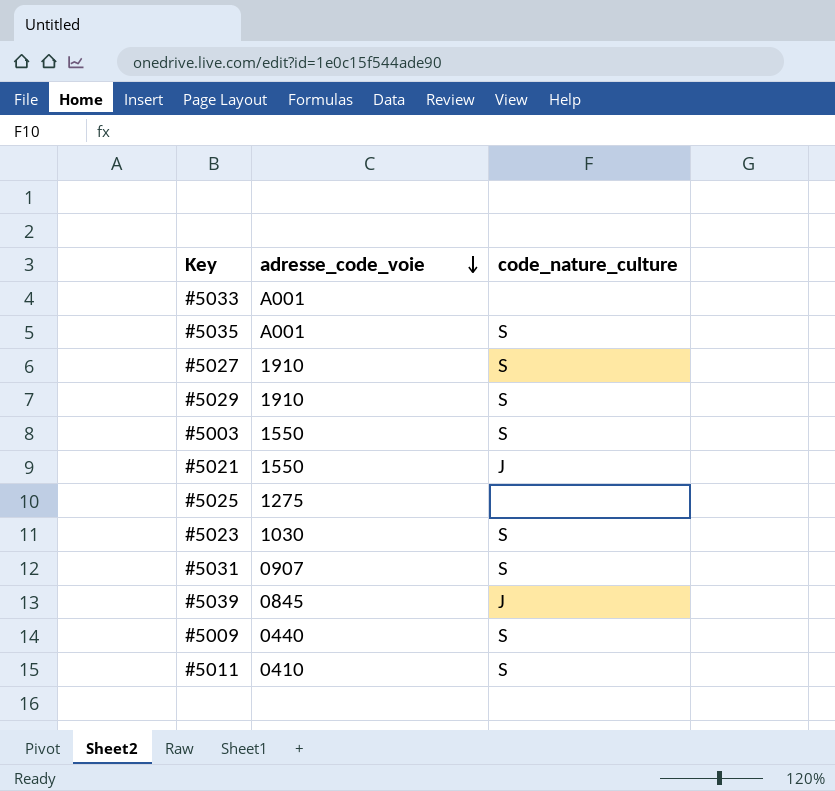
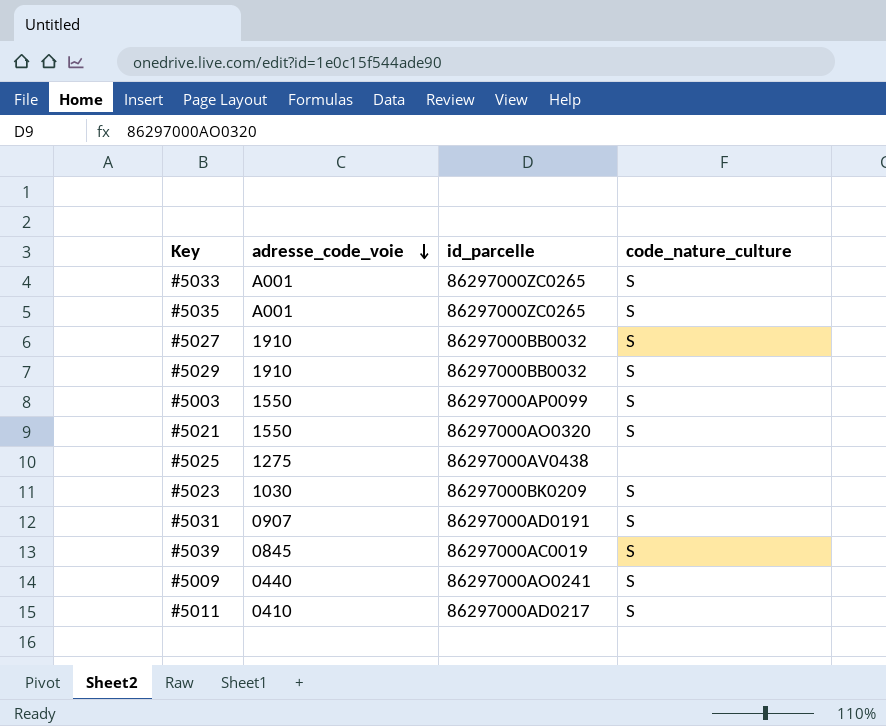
column id_parcelle | position: none -> 3
#5033 | code_nature_culture: none -> S
#5021 | code_nature_culture: J -> S
#5039 | code_nature_culture: J -> S

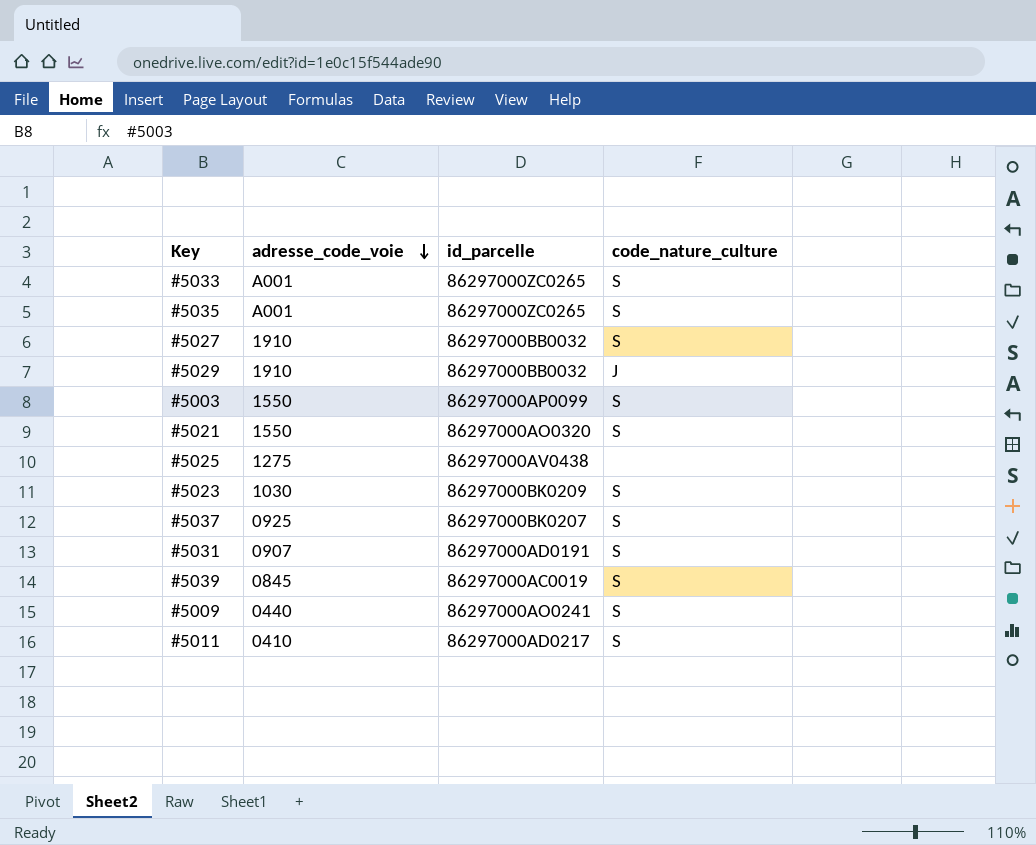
#5029 | code_nature_culture: S -> J
row #5037: none -> 0925 | 86297000BK0207 | S

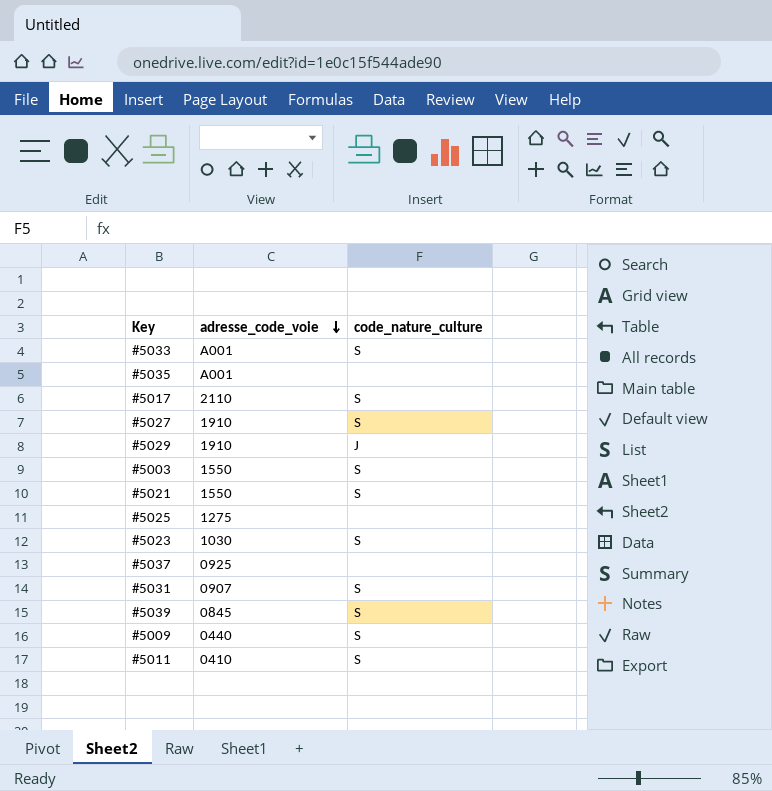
column id_parcelle | position: 3 -> none
#5035 | code_nature_culture: S -> none
row #5017: none -> 2110 | S
#5037 | code_nature_culture: S -> none

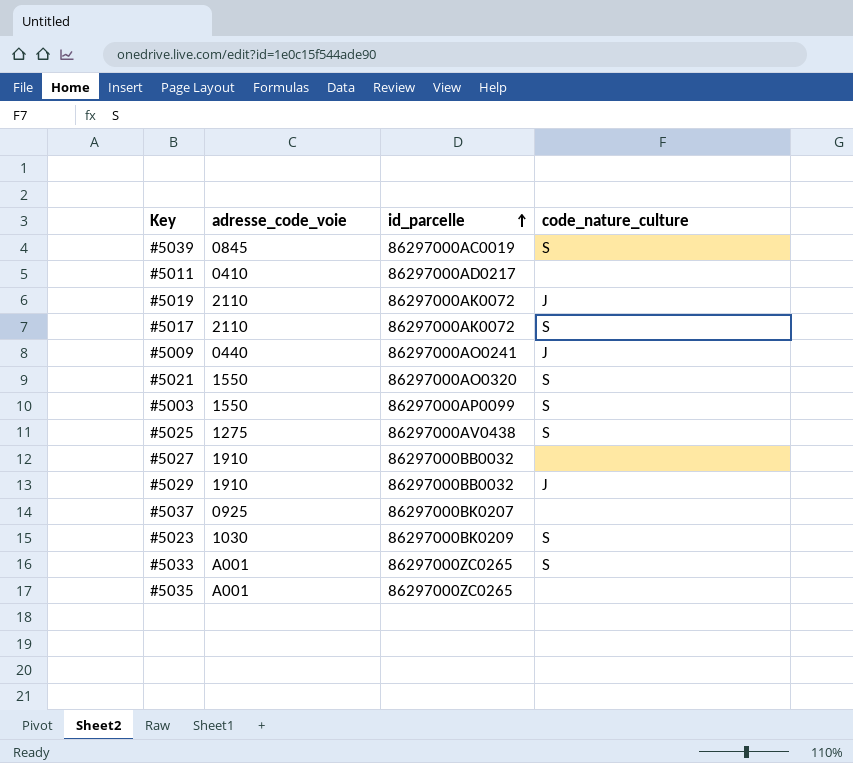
row order: adresse_code_voie descending -> id_parcelle ascending
column id_parcelle | position: none -> 3
row #5031: 0907 | S -> none
#5011 | code_nature_culture: S -> none
row #5019: none -> 2110 | 86297000AK0072 | J
#5009 | code_nature_culture: S -> J
#5025 | code_nature_culture: none -> S
#5027 | code_nature_culture: S -> none

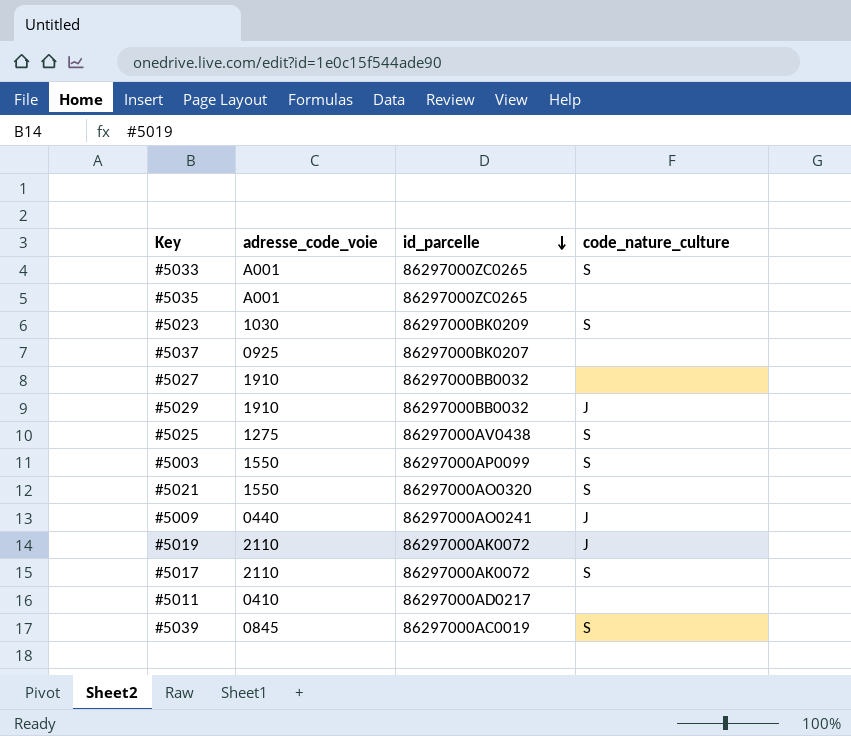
row order: id_parcelle ascending -> id_parcelle descending

